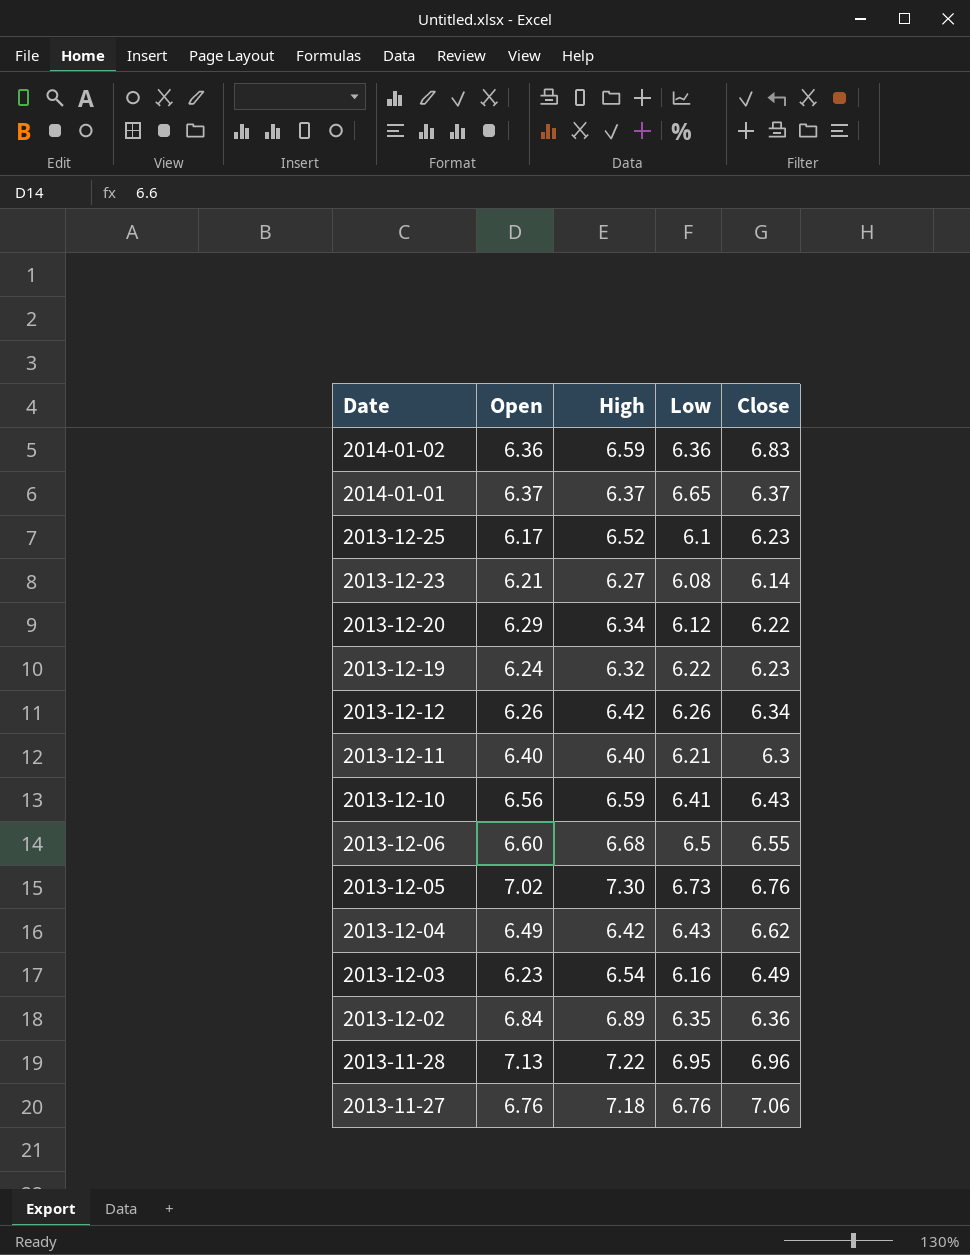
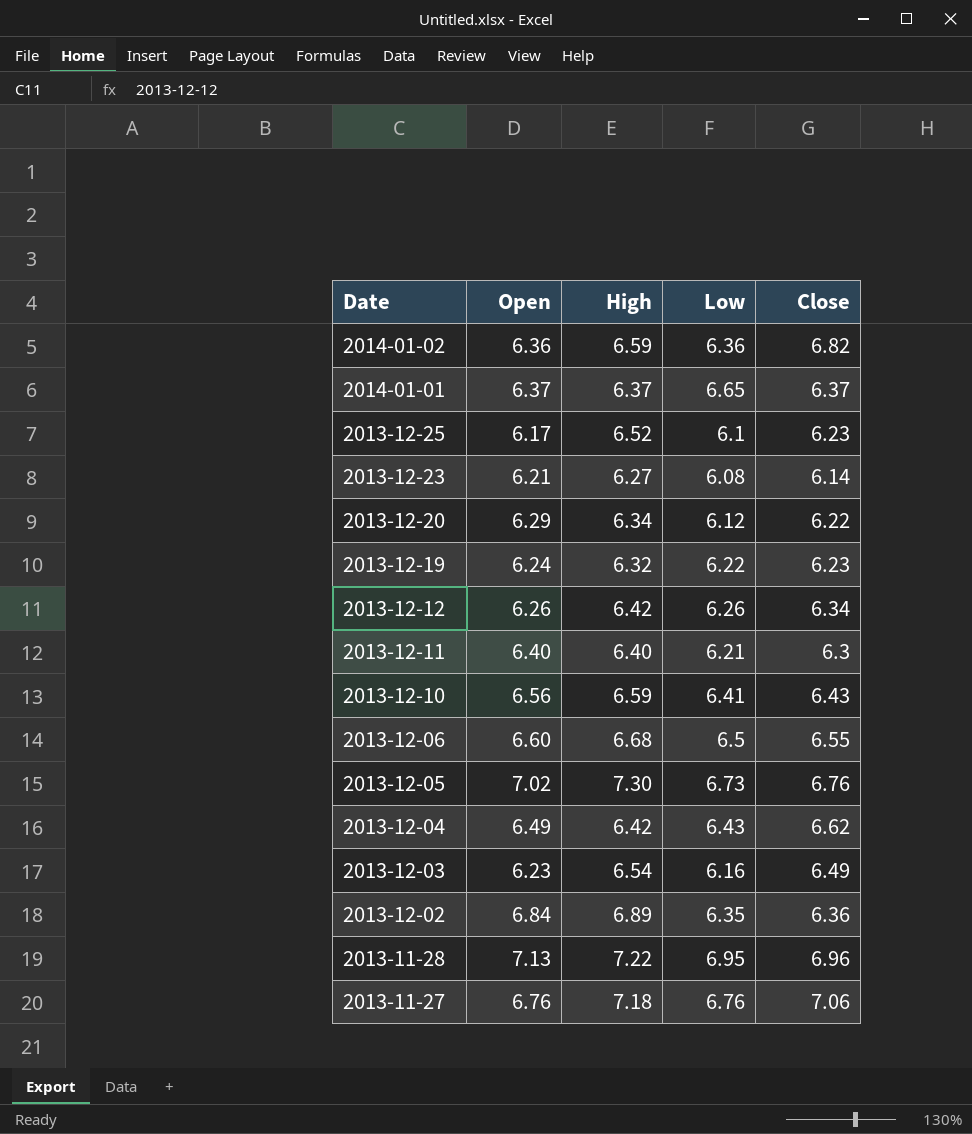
2014-01-02 | Close: 6.83 -> 6.82

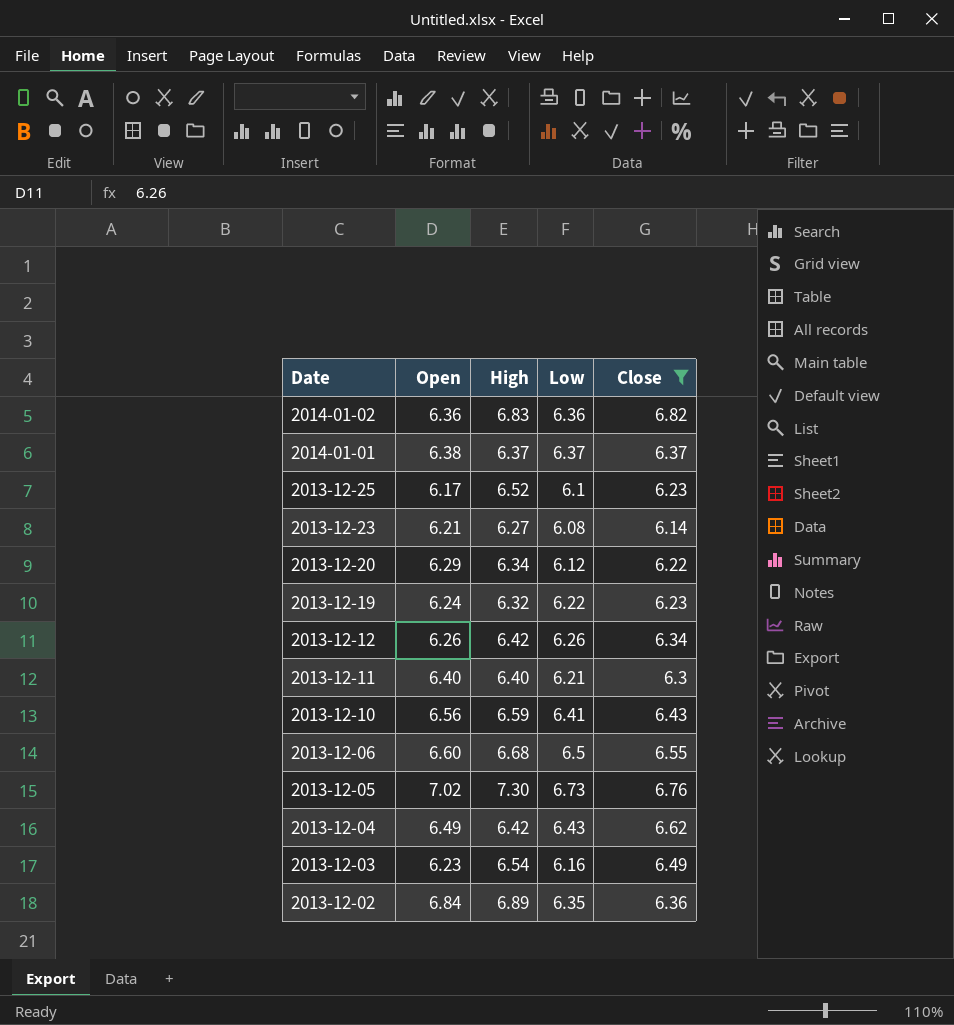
filter: none -> Close <= 6.82
2014-01-02 | High: 6.59 -> 6.83
2014-01-01 | Open: 6.37 -> 6.38
2014-01-01 | Low: 6.65 -> 6.37

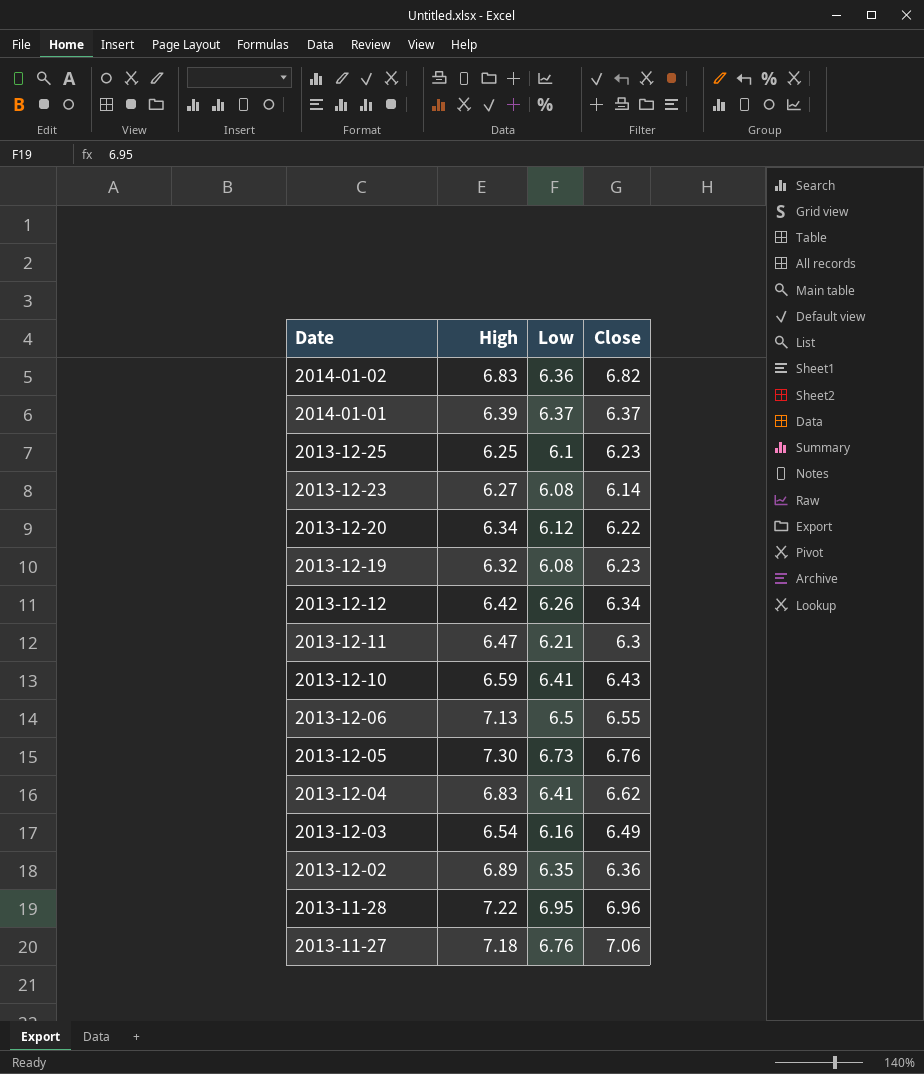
filter: Close <= 6.82 -> none
column Open | position: 2 -> none
2014-01-01 | High: 6.37 -> 6.39
2013-12-25 | High: 6.52 -> 6.25
2013-12-19 | Low: 6.22 -> 6.08
2013-12-11 | High: 6.40 -> 6.47
2013-12-06 | High: 6.68 -> 7.13
2013-12-04 | High: 6.42 -> 6.83
2013-12-04 | Low: 6.43 -> 6.41

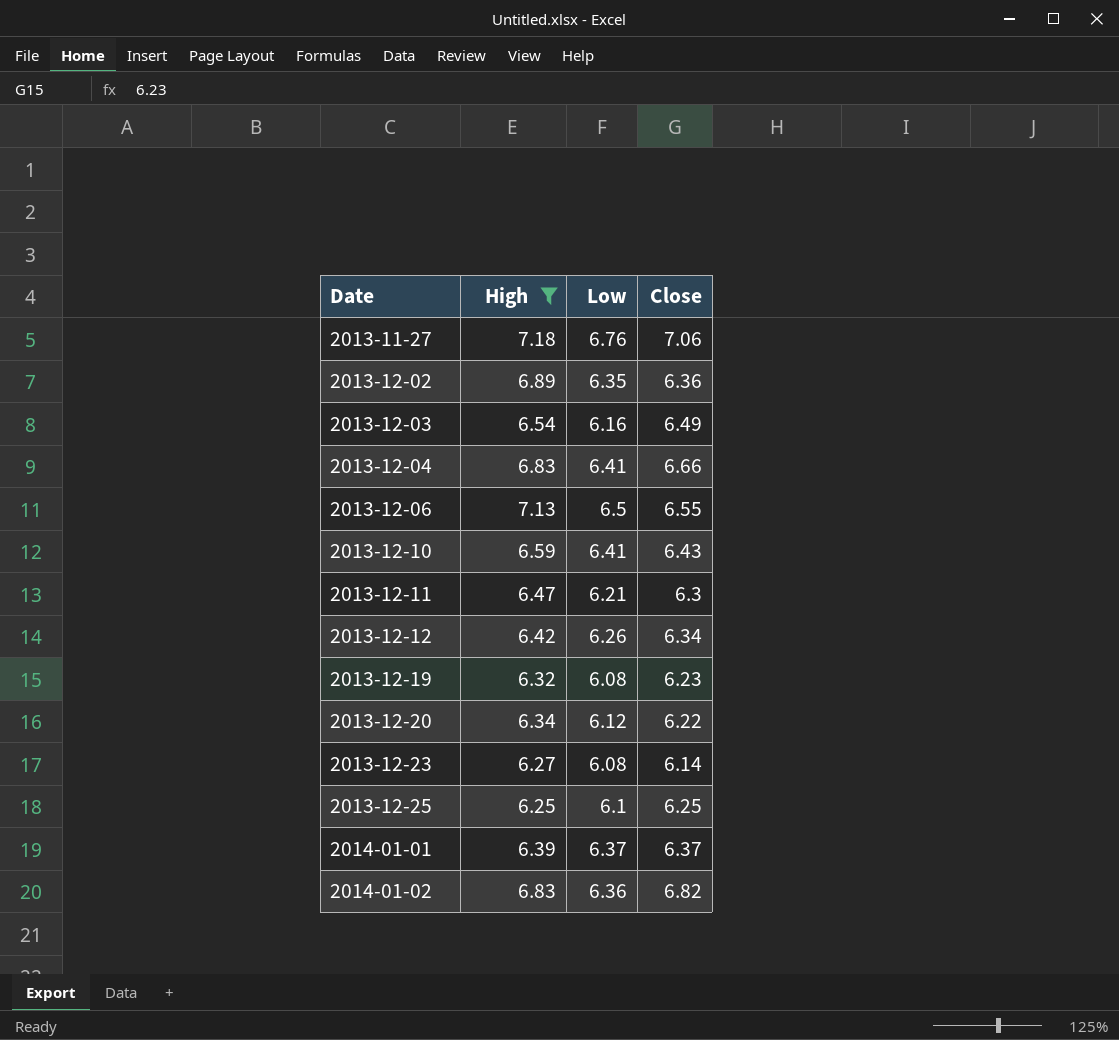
filter: none -> High <= 7.18
row order: Date descending -> Date ascending
2013-12-04 | Close: 6.62 -> 6.66
2013-12-25 | Close: 6.23 -> 6.25

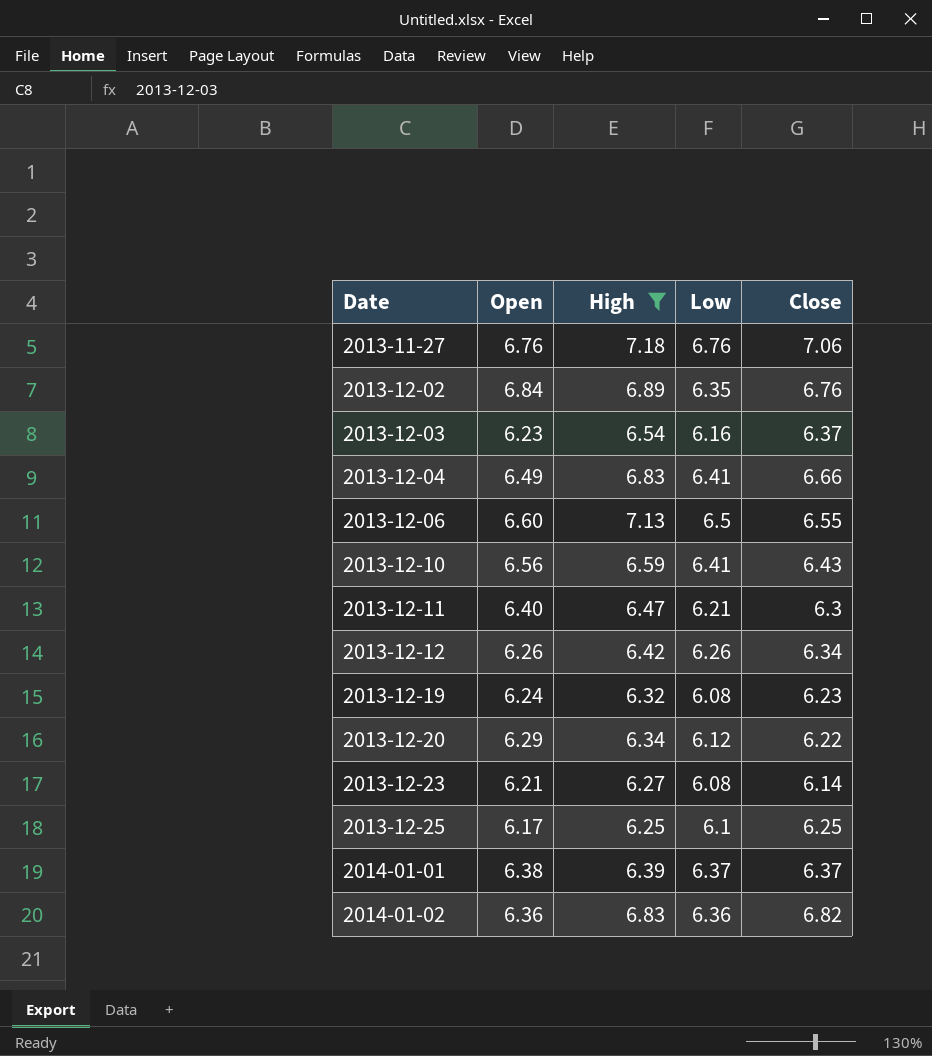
column Open | position: none -> 2
2013-12-02 | Close: 6.36 -> 6.76
2013-12-03 | Close: 6.49 -> 6.37

